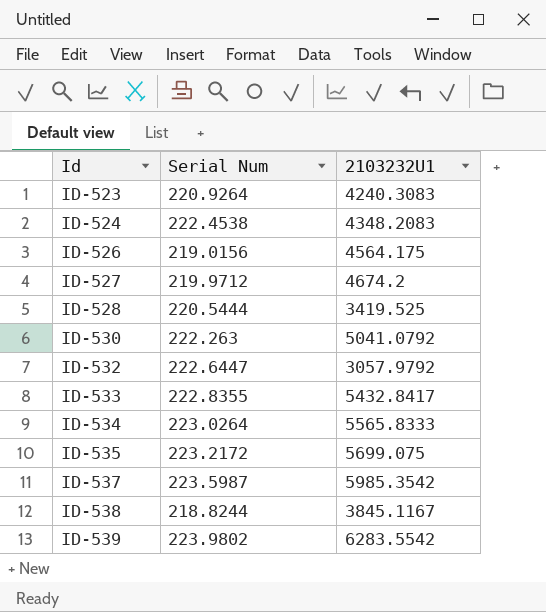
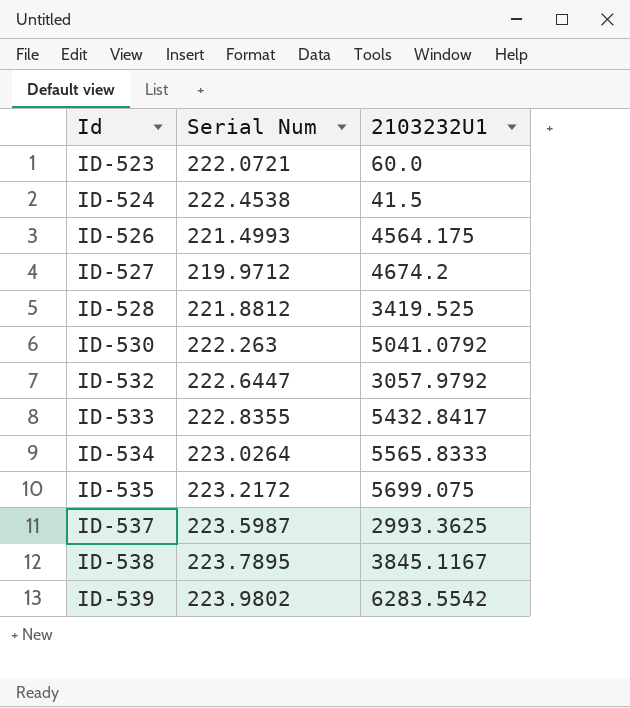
ID-523 | Serial Num: 220.9264 -> 222.0721
ID-523 | 2103232U1: 4240.3083 -> 60.0
ID-524 | 2103232U1: 4348.2083 -> 41.5
ID-526 | Serial Num: 219.0156 -> 221.4993
ID-528 | Serial Num: 220.5444 -> 221.8812
ID-537 | 2103232U1: 5985.3542 -> 2993.3625
ID-538 | Serial Num: 218.8244 -> 223.7895

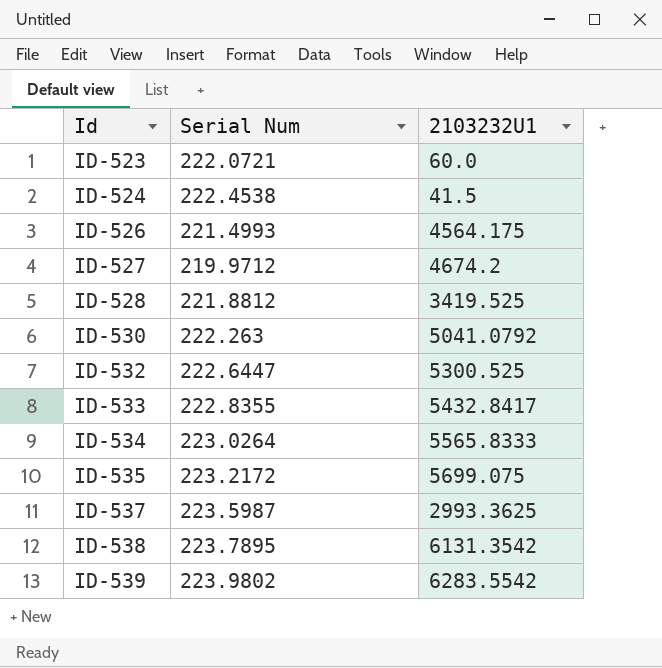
ID-532 | 2103232U1: 3057.9792 -> 5300.525
ID-538 | 2103232U1: 3845.1167 -> 6131.3542

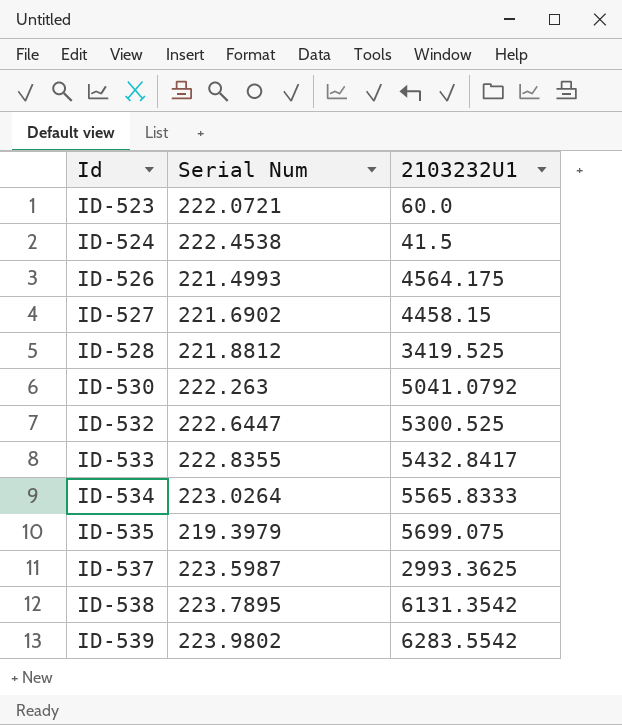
ID-527 | Serial Num: 219.9712 -> 221.6902
ID-527 | 2103232U1: 4674.2 -> 4458.15
ID-535 | Serial Num: 223.2172 -> 219.3979

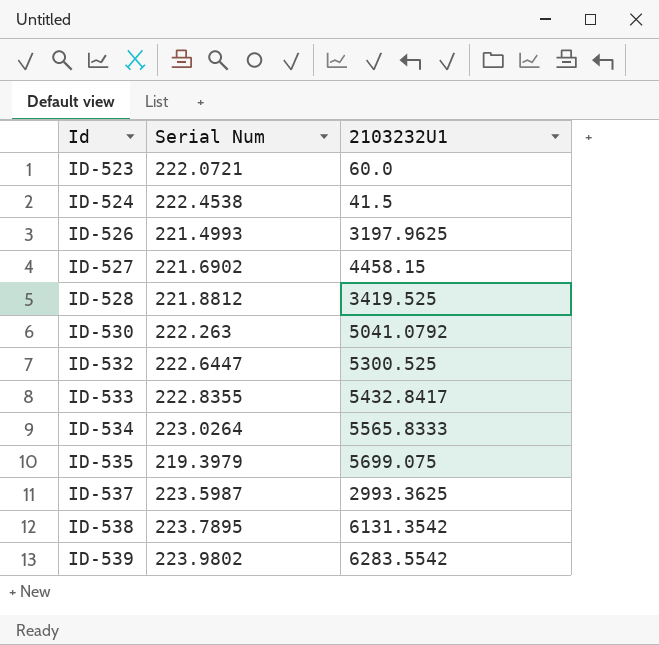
ID-526 | 2103232U1: 4564.175 -> 3197.9625

